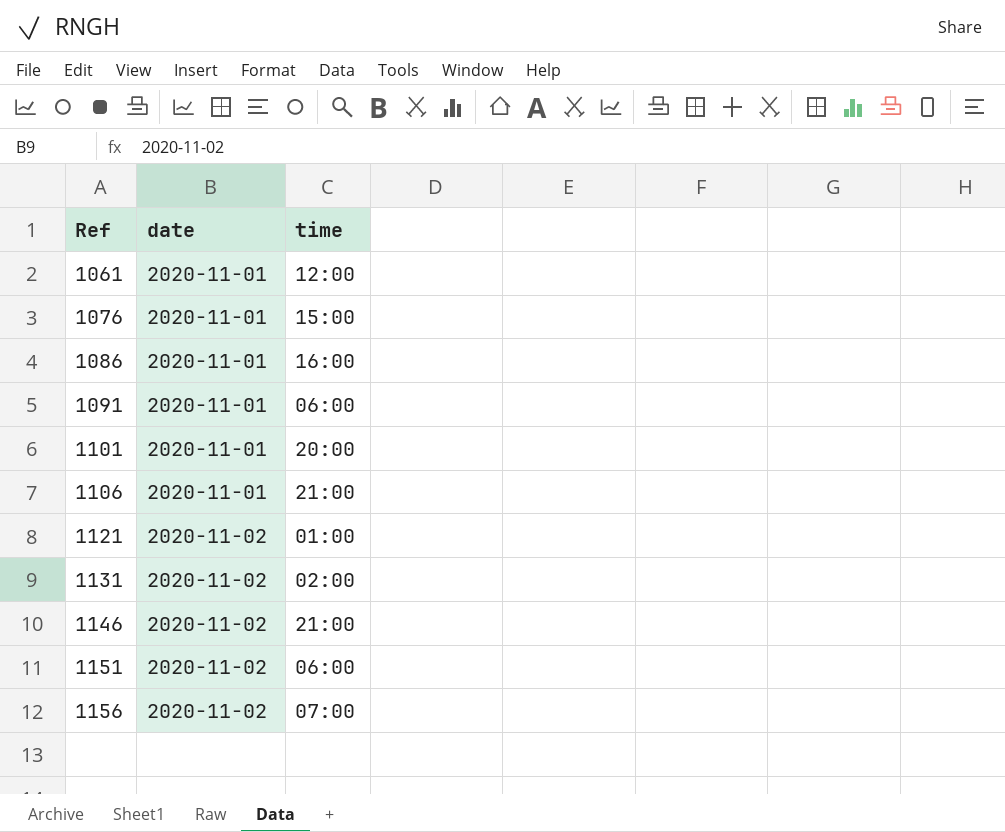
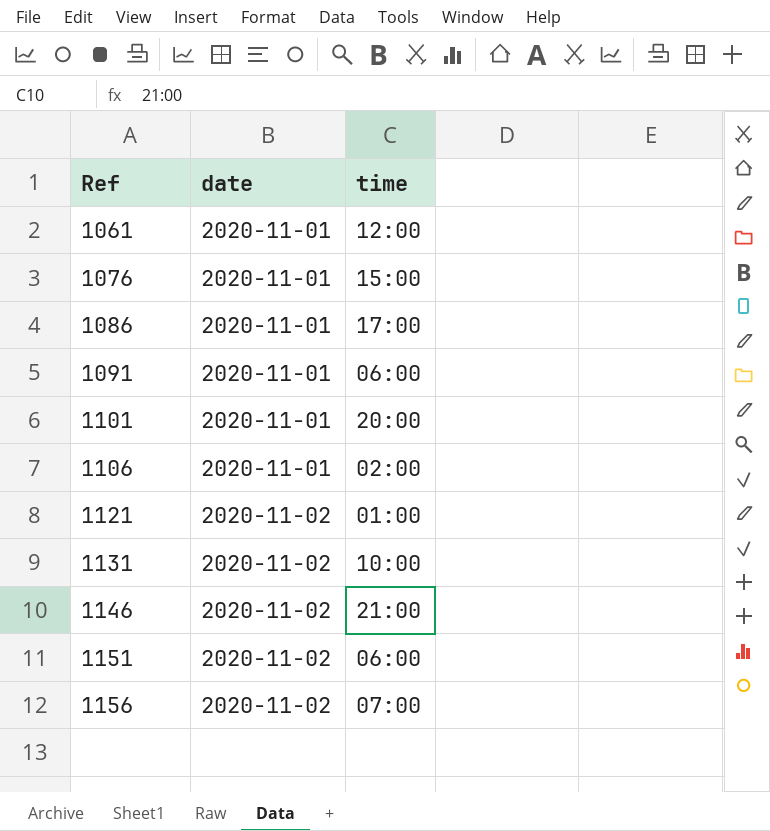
1086 | time: 16:00 -> 17:00
1106 | time: 21:00 -> 02:00
1131 | time: 02:00 -> 10:00

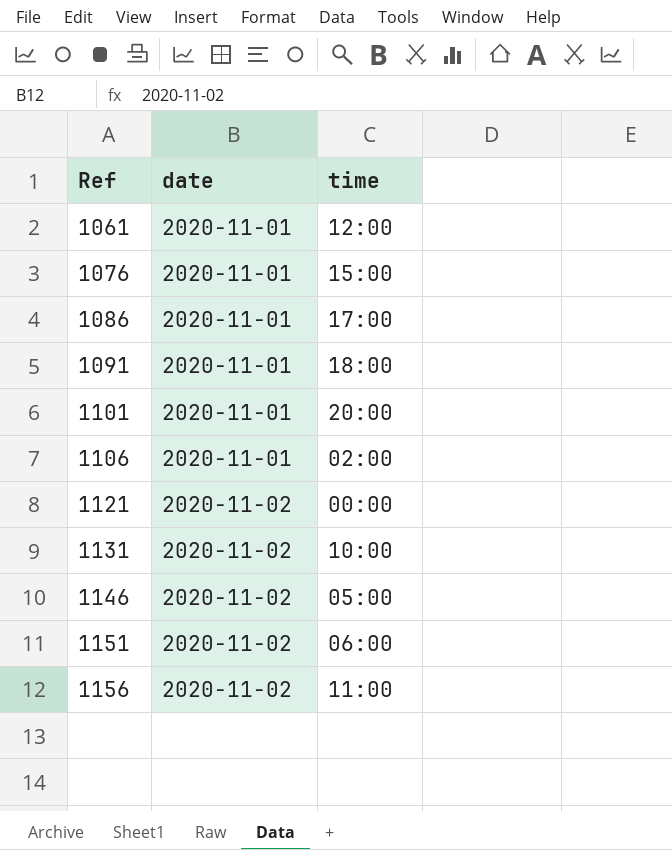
1091 | time: 06:00 -> 18:00
1121 | time: 01:00 -> 00:00
1146 | time: 21:00 -> 05:00
1156 | time: 07:00 -> 11:00

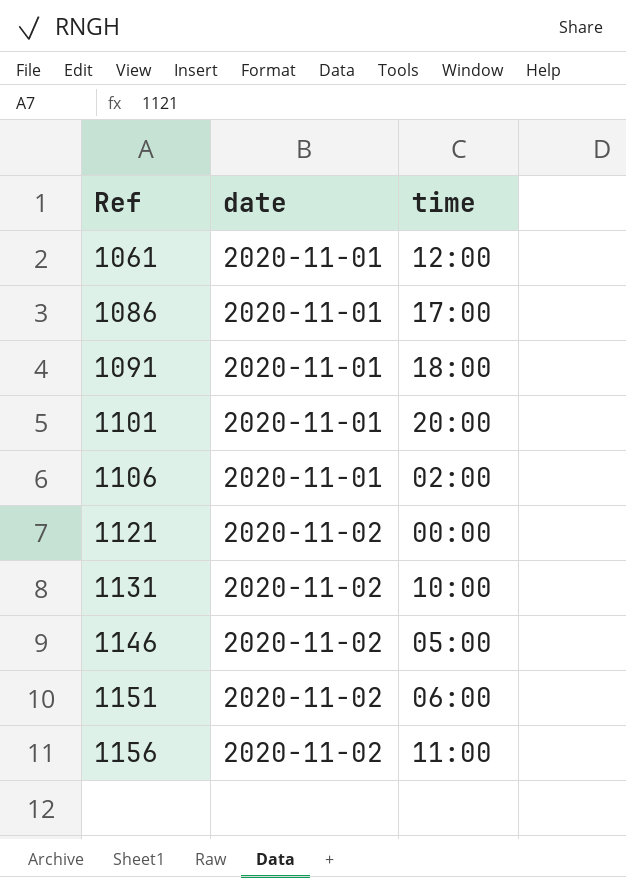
row 1076: 2020-11-01 | 15:00 -> none

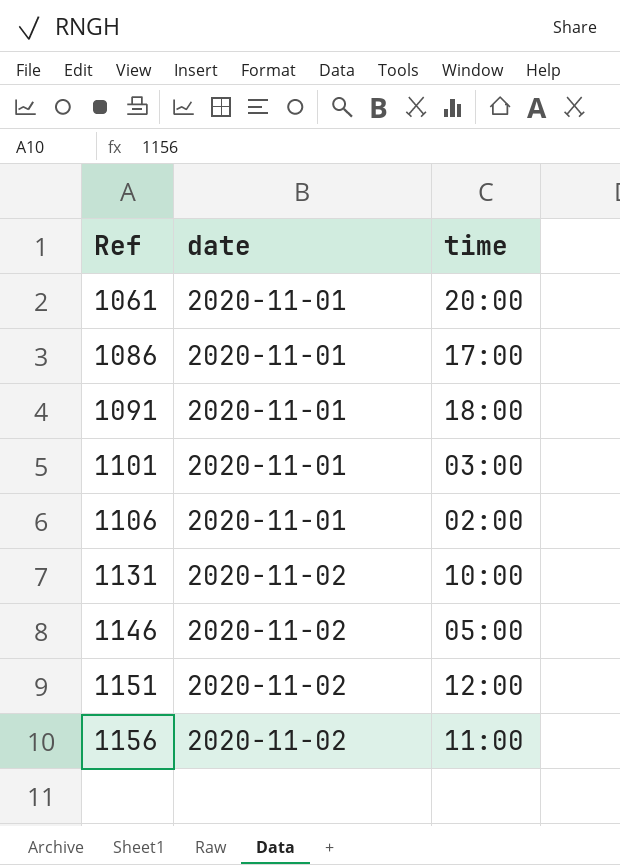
row 1121: 2020-11-02 | 00:00 -> none
1061 | time: 12:00 -> 20:00
1101 | time: 20:00 -> 03:00
1151 | time: 06:00 -> 12:00

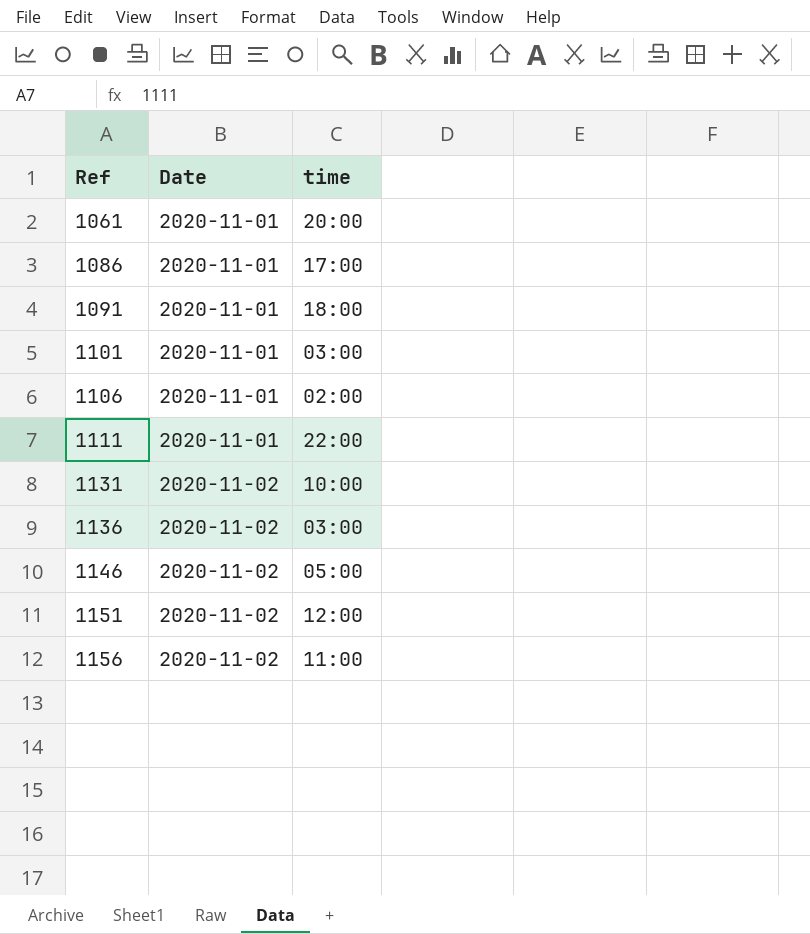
column name: date -> Date
row 1111: none -> 2020-11-01 | 22:00
row 1136: none -> 2020-11-02 | 03:00

